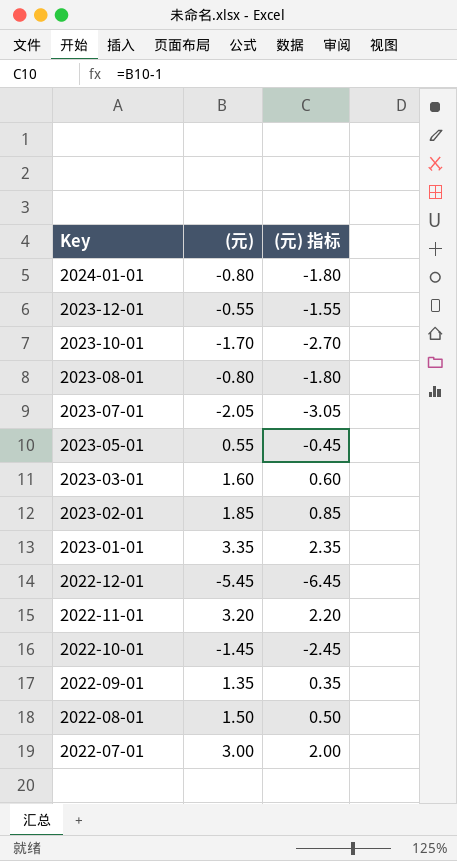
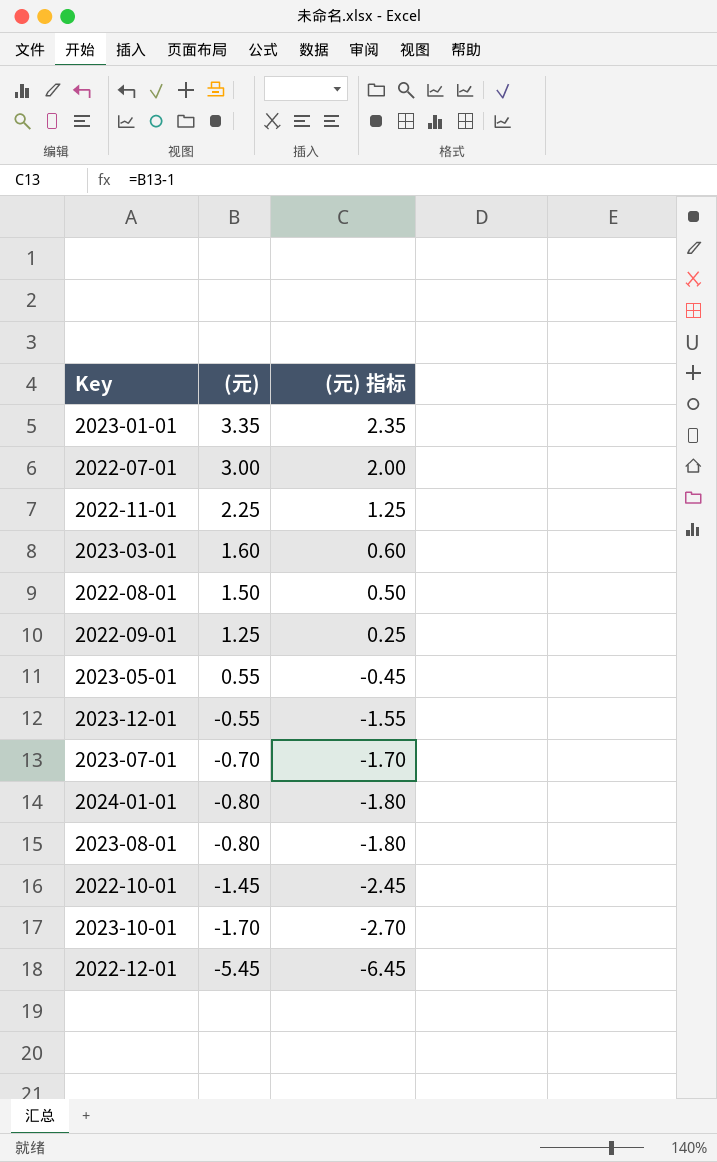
row order: Key descending -> (元) descending
row 2023-02-01: 1.85 | 0.85 -> none
2022-11-01 | (元): 3.20 -> 2.25
2022-11-01 | (元) 指标: 2.20 -> 1.25
2022-09-01 | (元): 1.35 -> 1.25
2022-09-01 | (元) 指标: 0.35 -> 0.25
2023-07-01 | (元): -2.05 -> -0.70
2023-07-01 | (元) 指标: -3.05 -> -1.70

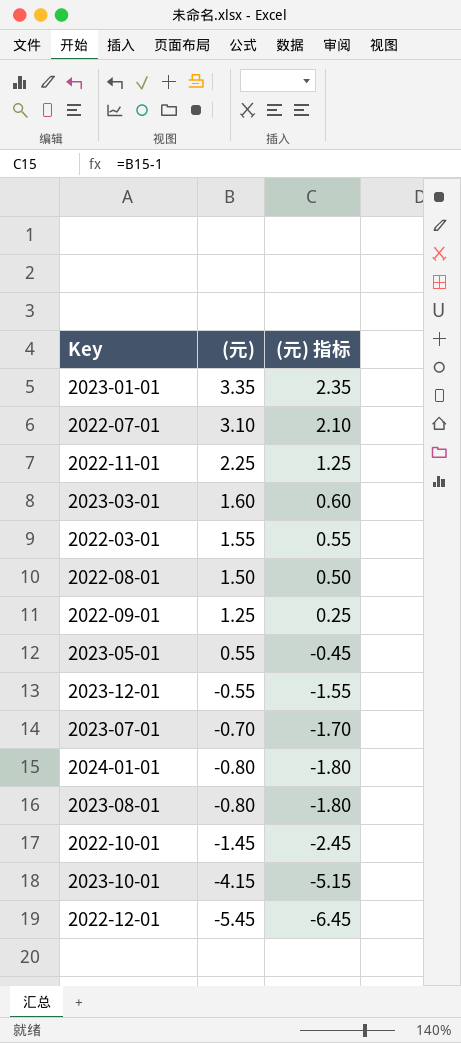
2022-07-01 | (元): 3.00 -> 3.10
2022-07-01 | (元) 指标: 2.00 -> 2.10
row 2022-03-01: none -> 1.55 | 0.55
2023-10-01 | (元): -1.70 -> -4.15
2023-10-01 | (元) 指标: -2.70 -> -5.15

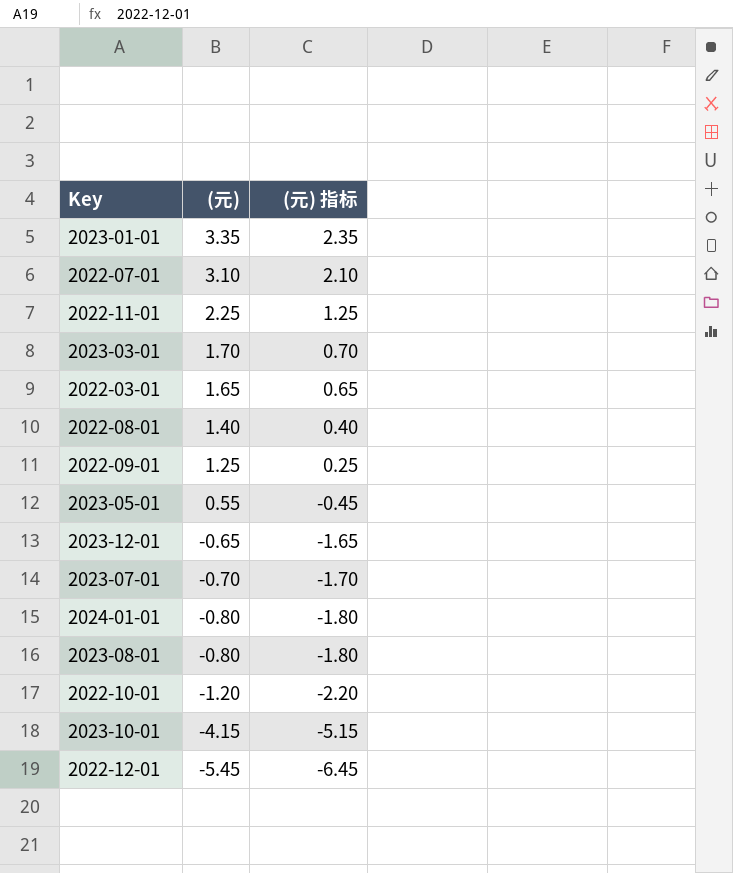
2023-03-01 | (元): 1.60 -> 1.70
2023-03-01 | (元) 指标: 0.60 -> 0.70
2022-03-01 | (元): 1.55 -> 1.65
2022-03-01 | (元) 指标: 0.55 -> 0.65
2022-08-01 | (元): 1.50 -> 1.40
2022-08-01 | (元) 指标: 0.50 -> 0.40
2023-12-01 | (元): -0.55 -> -0.65
2023-12-01 | (元) 指标: -1.55 -> -1.65
2022-10-01 | (元): -1.45 -> -1.20
2022-10-01 | (元) 指标: -2.45 -> -2.20

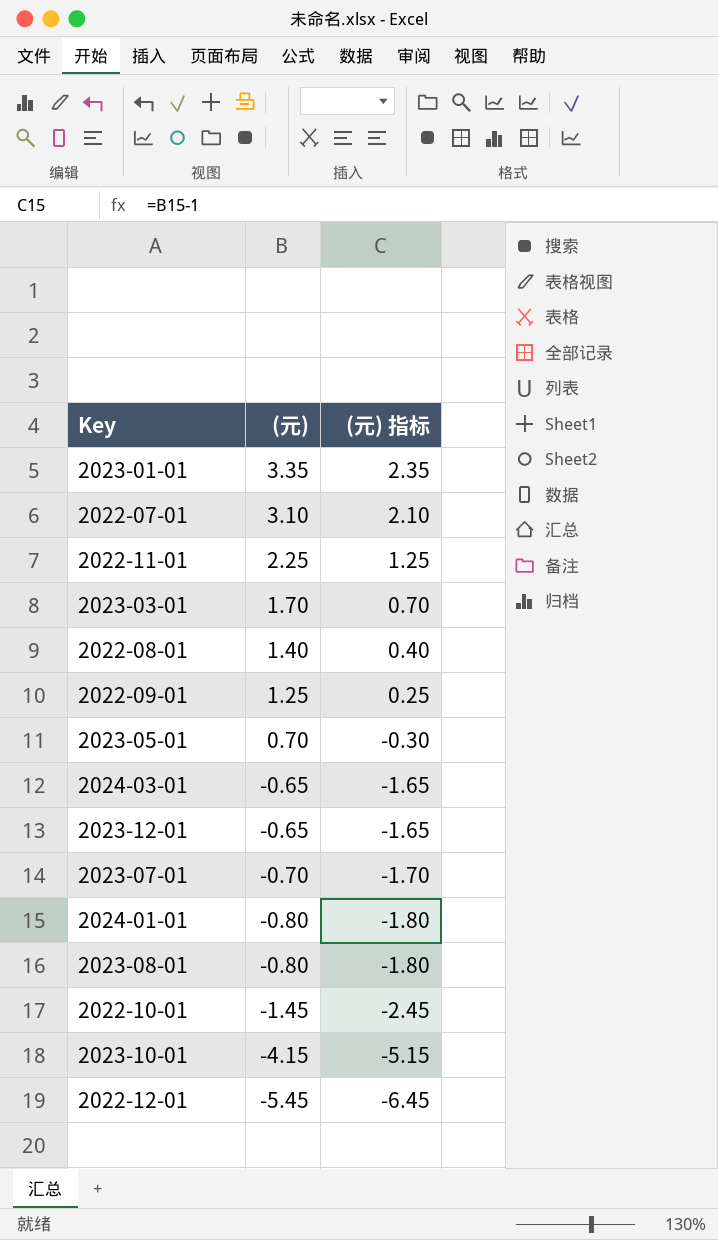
row 2022-03-01: 1.65 | 0.65 -> none
2023-05-01 | (元): 0.55 -> 0.70
2023-05-01 | (元) 指标: -0.45 -> -0.30
row 2024-03-01: none -> -0.65 | -1.65
2022-10-01 | (元): -1.20 -> -1.45
2022-10-01 | (元) 指标: -2.20 -> -2.45

